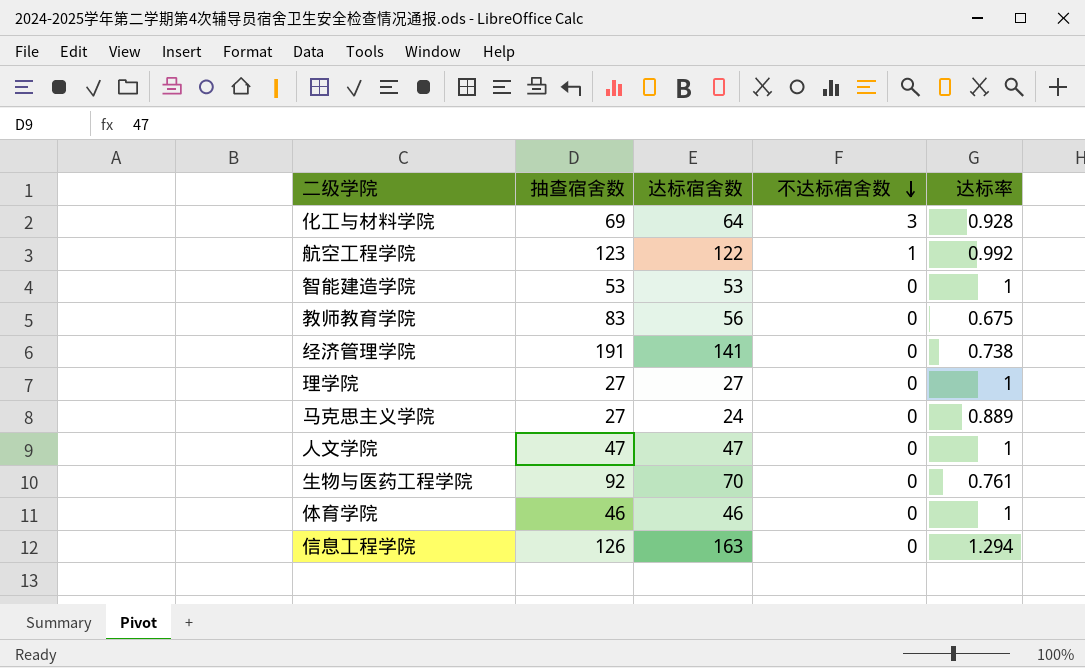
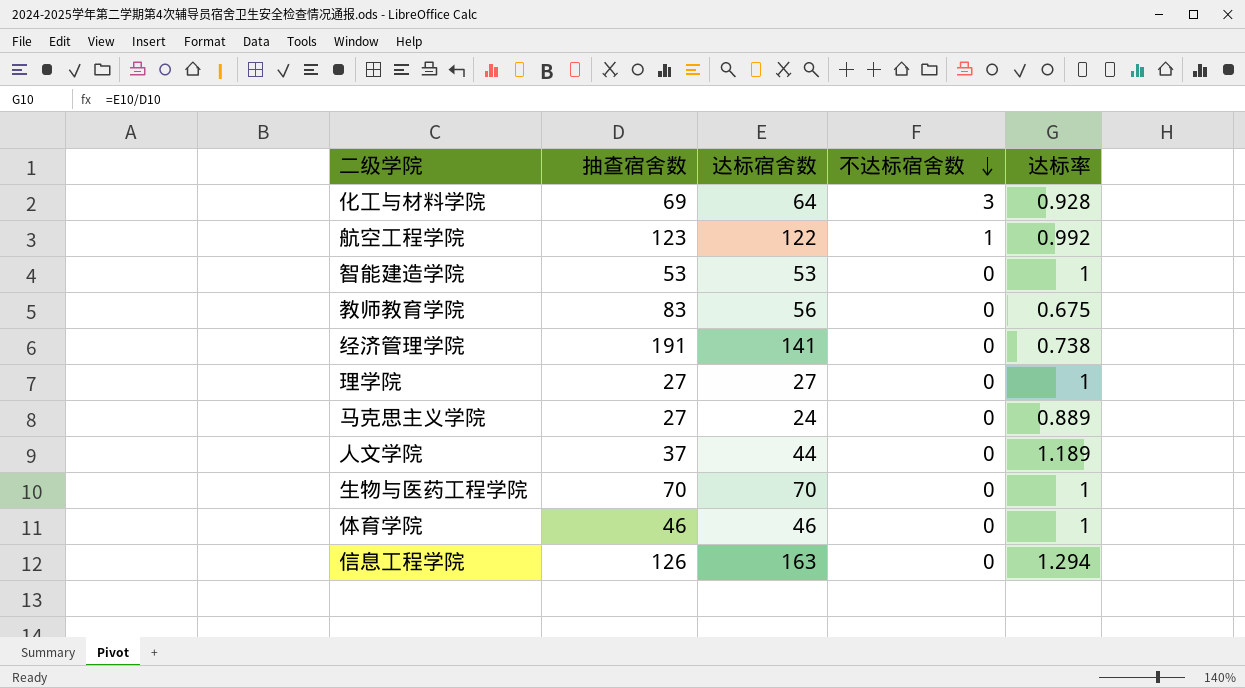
人文学院 | 抽查宿舍数: 47 -> 37
人文学院 | 达标宿舍数: 47 -> 44
人文学院 | 达标率: 1 -> 1.189
生物与医药工程学院 | 抽查宿舍数: 92 -> 70
生物与医药工程学院 | 达标率: 0.761 -> 1

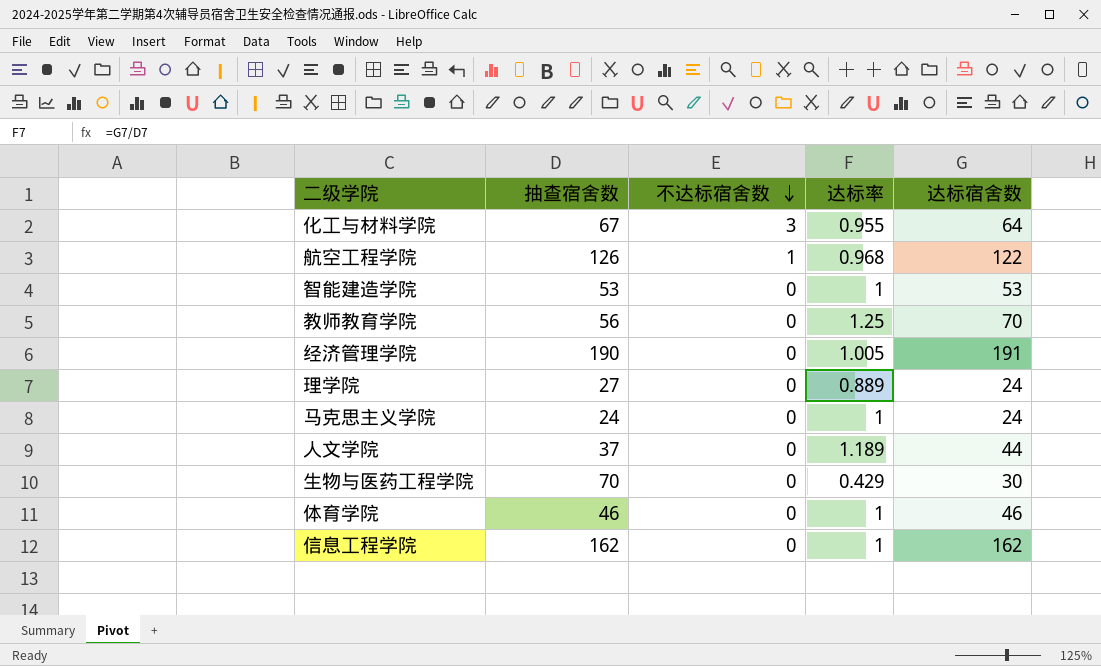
column 达标宿舍数 | position: 3 -> 5
化工与材料学院 | 抽查宿舍数: 69 -> 67
化工与材料学院 | 达标率: 0.928 -> 0.955
航空工程学院 | 抽查宿舍数: 123 -> 126
航空工程学院 | 达标率: 0.992 -> 0.968
教师教育学院 | 抽查宿舍数: 83 -> 56
教师教育学院 | 达标率: 0.675 -> 1.25
教师教育学院 | 达标宿舍数: 56 -> 70
经济管理学院 | 抽查宿舍数: 191 -> 190
经济管理学院 | 达标率: 0.738 -> 1.005
经济管理学院 | 达标宿舍数: 141 -> 191
理学院 | 达标率: 1 -> 0.889
理学院 | 达标宿舍数: 27 -> 24
马克思主义学院 | 抽查宿舍数: 27 -> 24
马克思主义学院 | 达标率: 0.889 -> 1
生物与医药工程学院 | 达标率: 1 -> 0.429
生物与医药工程学院 | 达标宿舍数: 70 -> 30
信息工程学院 | 抽查宿舍数: 126 -> 162
信息工程学院 | 达标率: 1.294 -> 1
信息工程学院 | 达标宿舍数: 163 -> 162

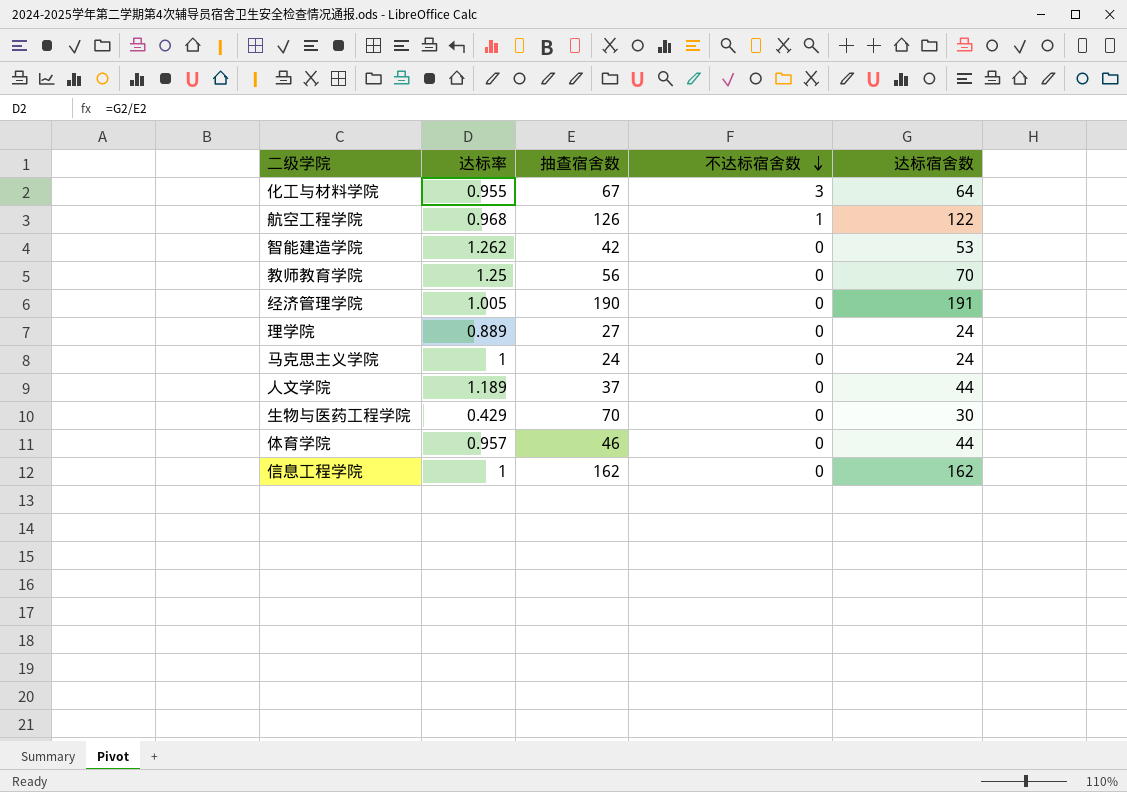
column 达标率 | position: 4 -> 2
智能建造学院 | 达标率: 1 -> 1.262
智能建造学院 | 抽查宿舍数: 53 -> 42
体育学院 | 达标率: 1 -> 0.957
体育学院 | 达标宿舍数: 46 -> 44

